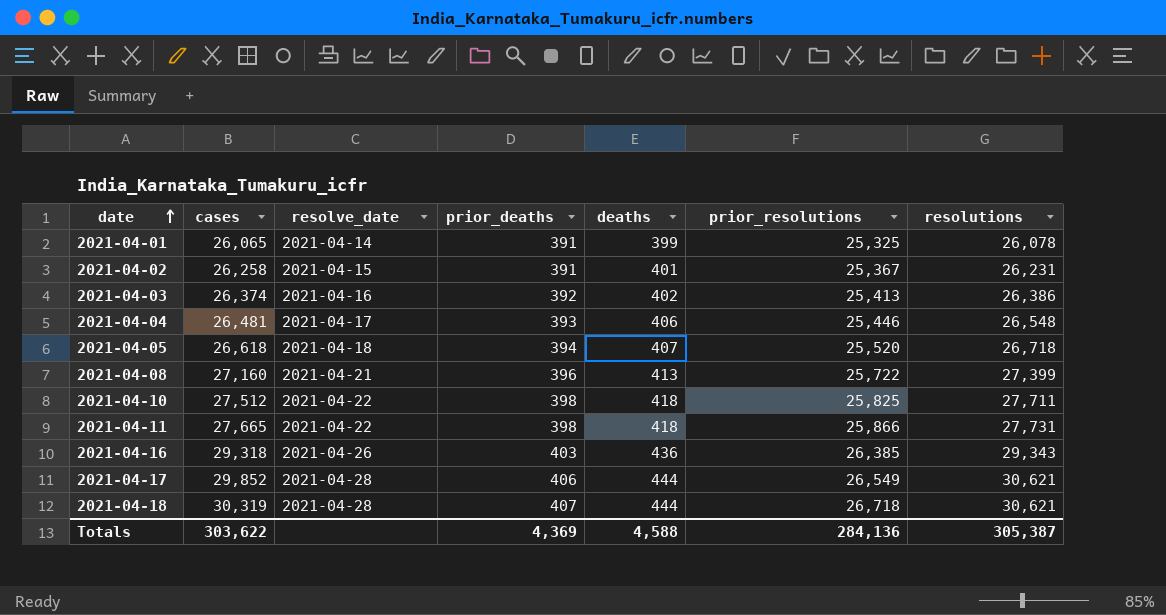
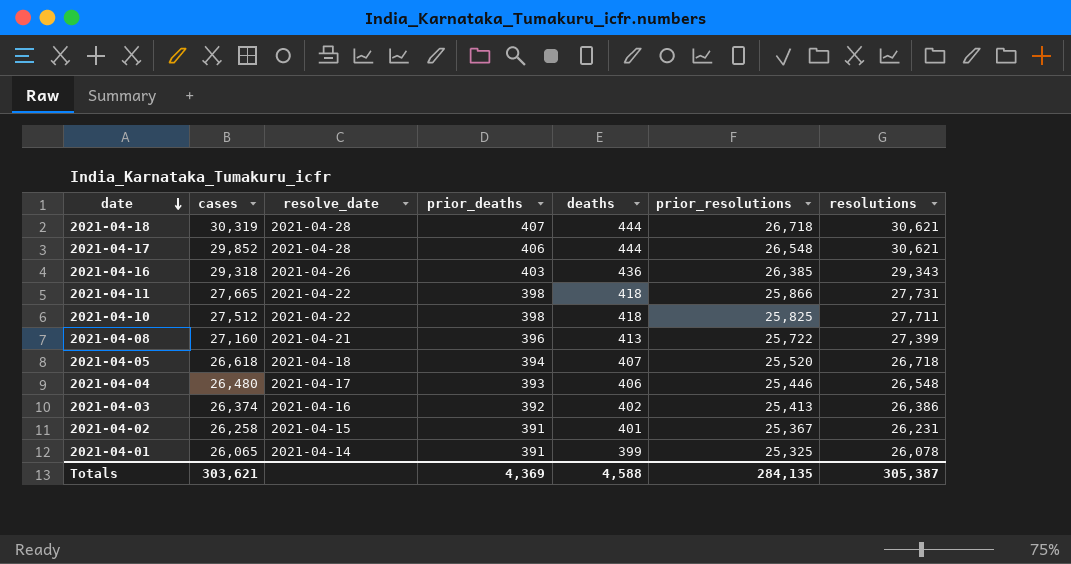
row order: date ascending -> date descending
2021-04-17 | prior_resolutions: 26,549 -> 26,548
2021-04-04 | cases: 26,481 -> 26,480
Totals | cases: 303,622 -> 303,621
Totals | prior_resolutions: 284,136 -> 284,135

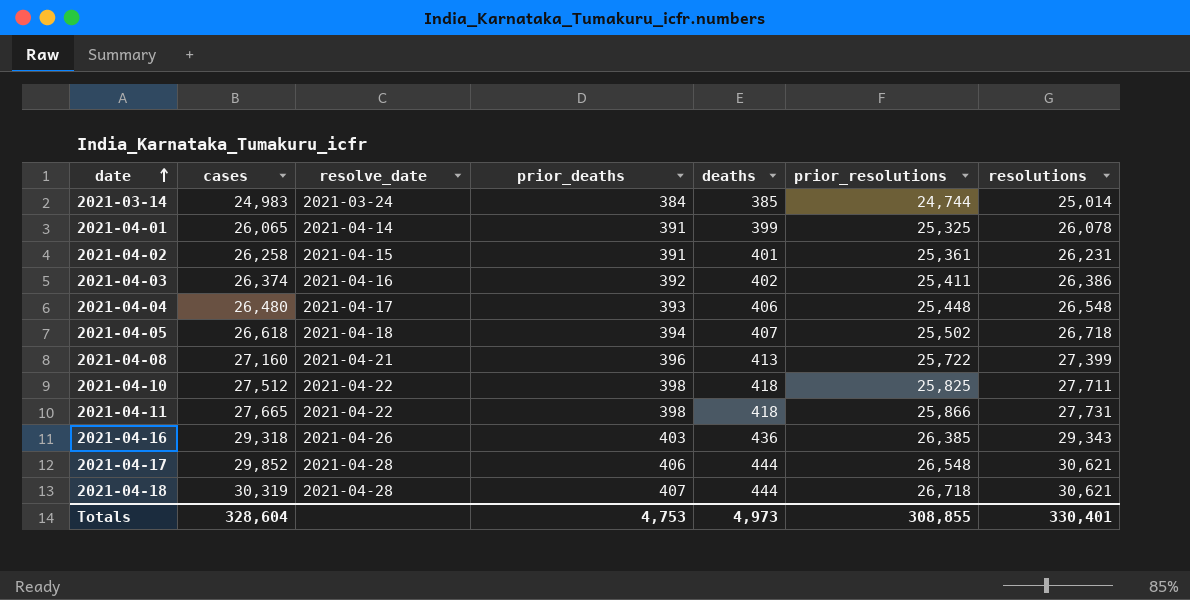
row order: date descending -> date ascending
row 2021-03-14: none -> 24,983 | 2021-03-24 | 384 | 385 | 24,744 | 25,014
2021-04-02 | prior_resolutions: 25,367 -> 25,361
2021-04-03 | prior_resolutions: 25,413 -> 25,411
2021-04-04 | prior_resolutions: 25,446 -> 25,448
2021-04-05 | prior_resolutions: 25,520 -> 25,502
Totals | cases: 303,621 -> 328,604
Totals | prior_deaths: 4,369 -> 4,753
Totals | deaths: 4,588 -> 4,973
Totals | prior_resolutions: 284,135 -> 308,855
Totals | resolutions: 305,387 -> 330,401

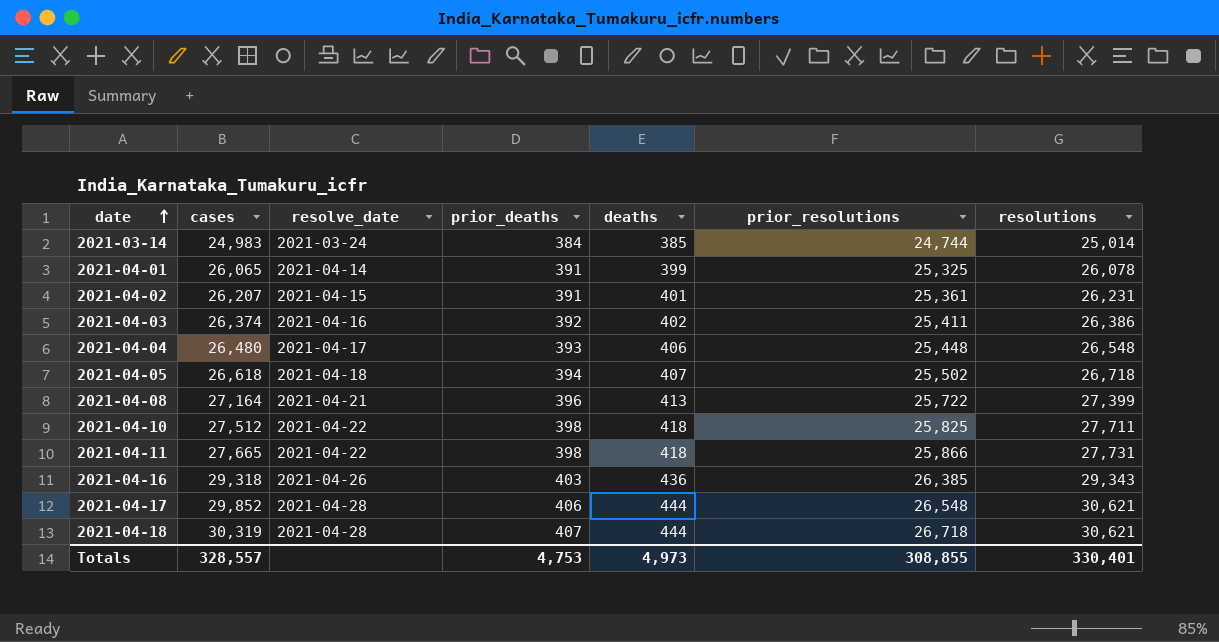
2021-04-02 | cases: 26,258 -> 26,207
2021-04-08 | cases: 27,160 -> 27,164
Totals | cases: 328,604 -> 328,557

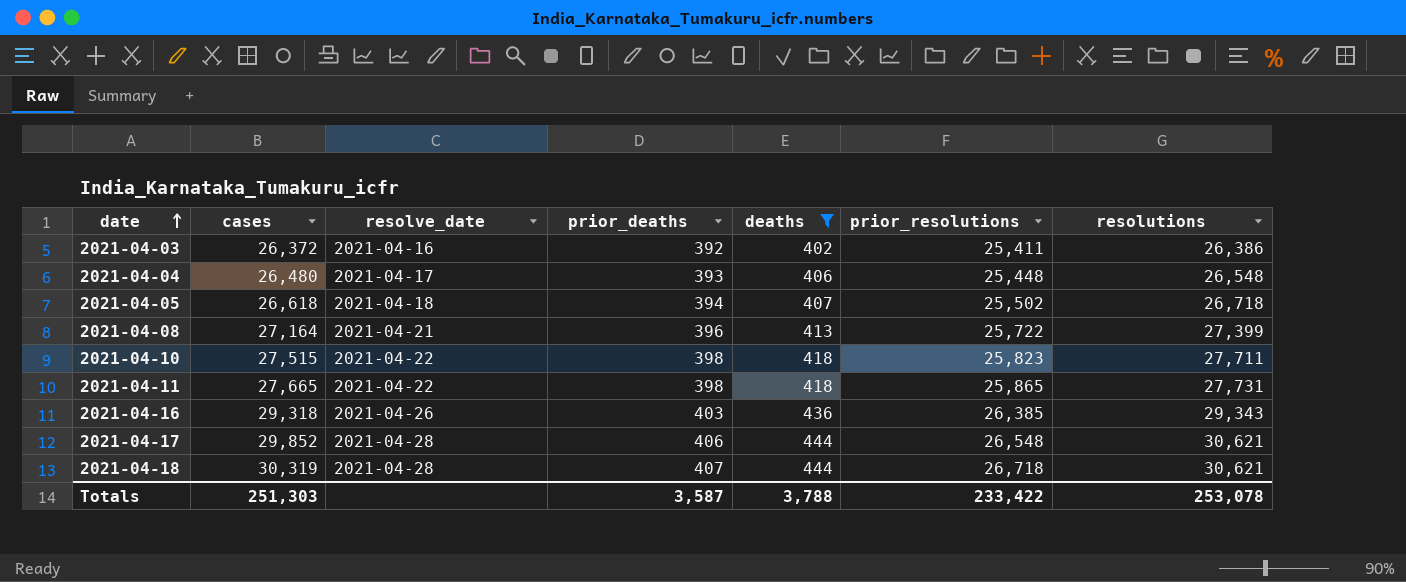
filter: none -> deaths >= 402
2021-04-03 | cases: 26,374 -> 26,372
2021-04-10 | cases: 27,512 -> 27,515
2021-04-10 | prior_resolutions: 25,825 -> 25,823
2021-04-11 | prior_resolutions: 25,866 -> 25,865
Totals | cases: 328,557 -> 251,303
Totals | prior_deaths: 4,753 -> 3,587
Totals | deaths: 4,973 -> 3,788
Totals | prior_resolutions: 308,855 -> 233,422
Totals | resolutions: 330,401 -> 253,078

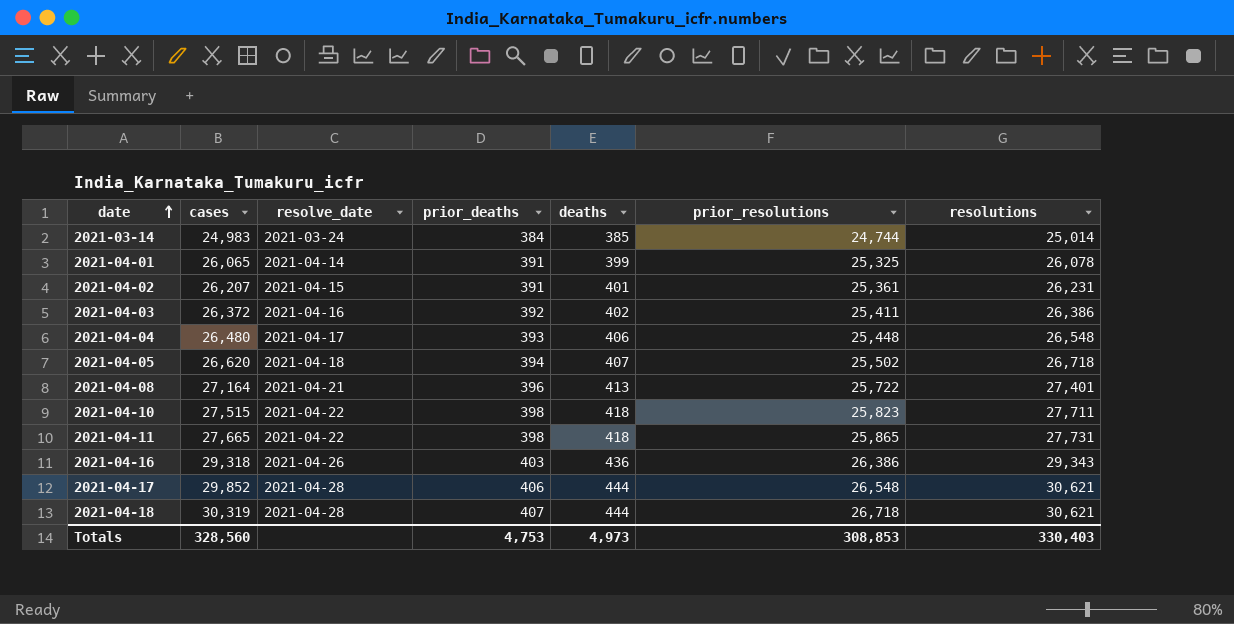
filter: deaths >= 402 -> none
2021-04-05 | cases: 26,618 -> 26,620
2021-04-08 | resolutions: 27,399 -> 27,401
2021-04-16 | prior_resolutions: 26,385 -> 26,386
Totals | cases: 251,303 -> 328,560
Totals | prior_deaths: 3,587 -> 4,753
Totals | deaths: 3,788 -> 4,973
Totals | prior_resolutions: 233,422 -> 308,853
Totals | resolutions: 253,078 -> 330,403

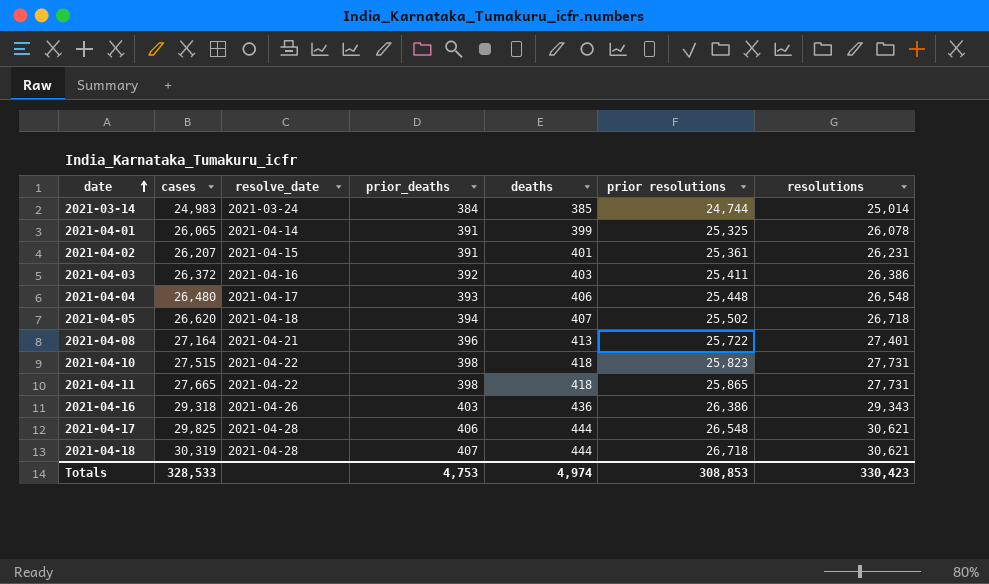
column name: prior_resolutions -> prior resolutions
2021-04-03 | deaths: 402 -> 403
2021-04-10 | resolutions: 27,711 -> 27,731
2021-04-17 | cases: 29,852 -> 29,825
Totals | cases: 328,560 -> 328,533
Totals | deaths: 4,973 -> 4,974
Totals | resolutions: 330,403 -> 330,423

